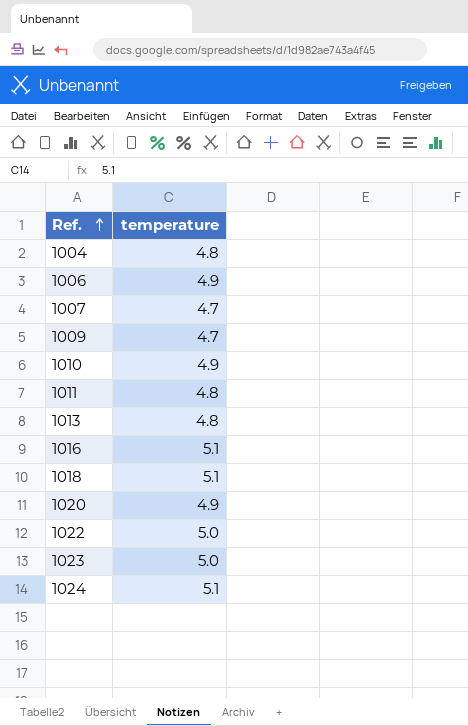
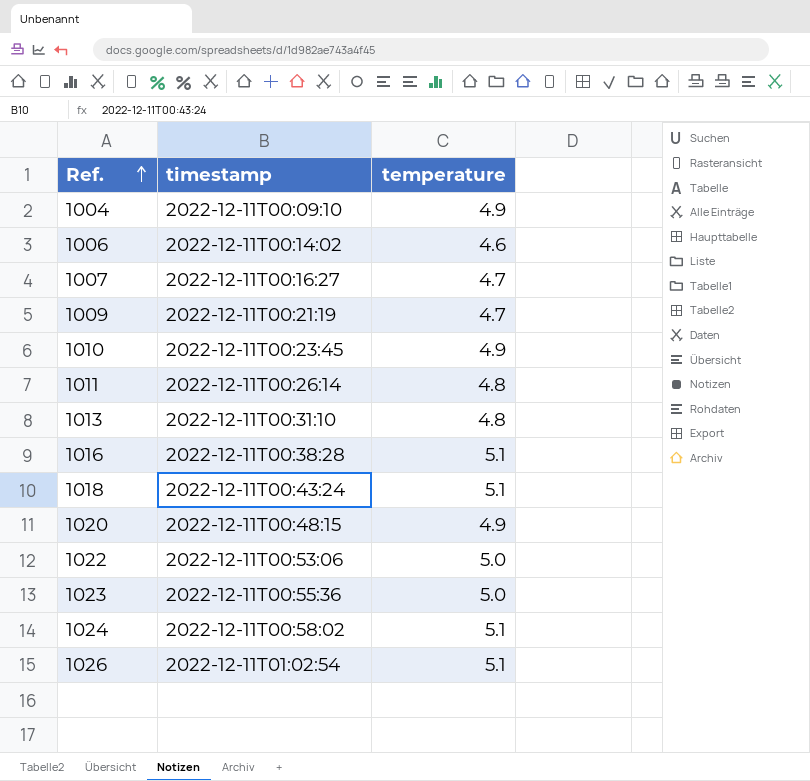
column timestamp | position: none -> 2
1004 | temperature: 4.8 -> 4.9
1006 | temperature: 4.9 -> 4.6
row 1026: none -> 2022-12-11T01:02:54 | 5.1

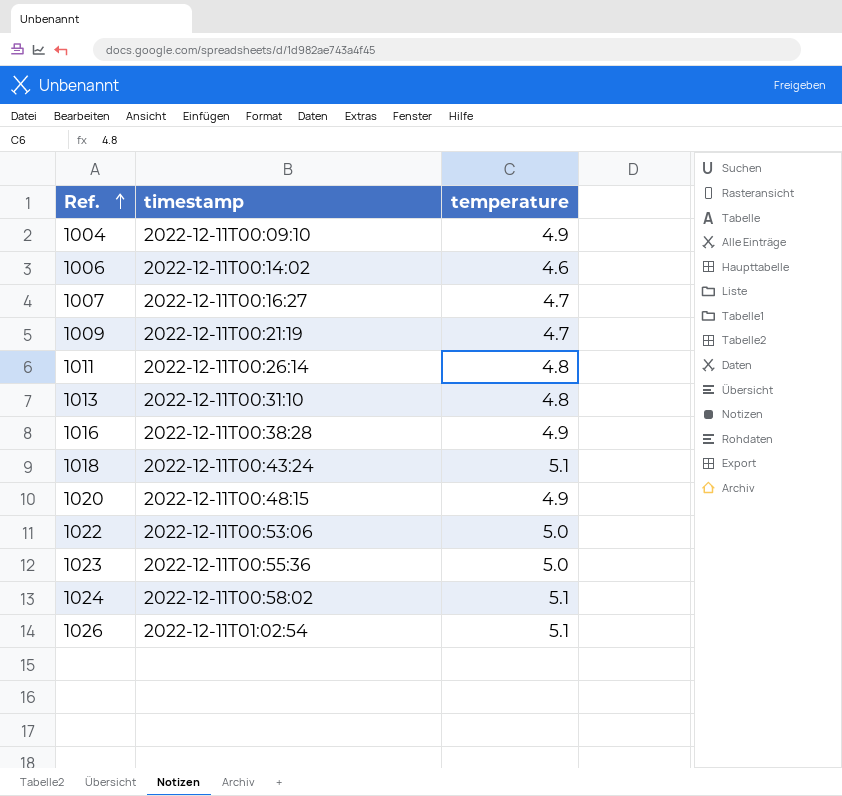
row 1010: 2022-12-11T00:23:45 | 4.9 -> none
1016 | temperature: 5.1 -> 4.9

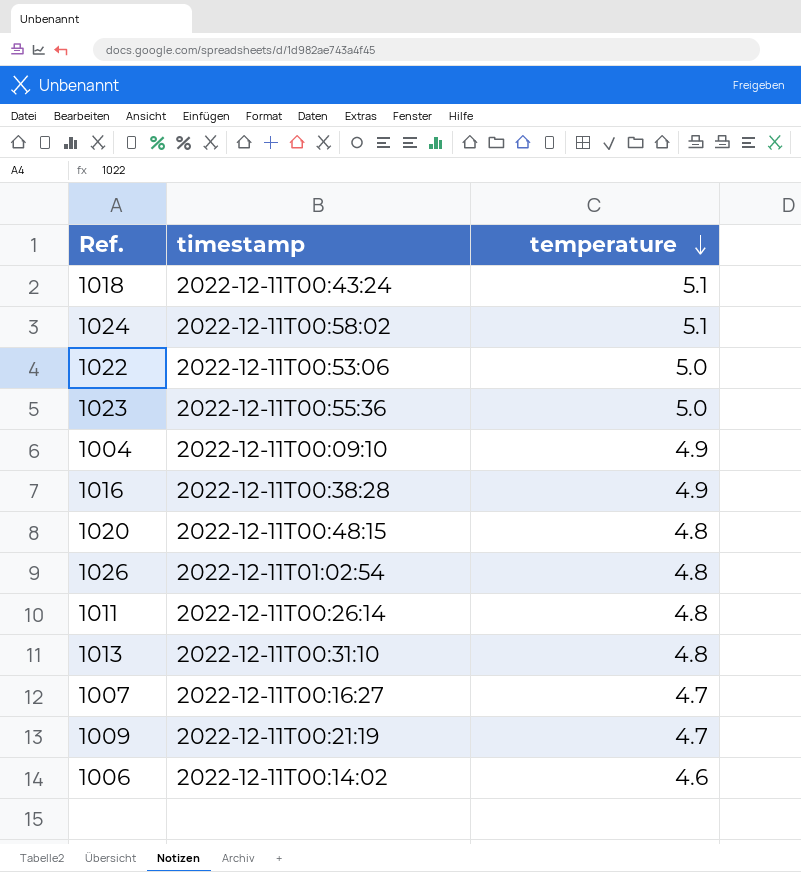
row order: Ref. ascending -> temperature descending
1020 | temperature: 4.9 -> 4.8
1026 | temperature: 5.1 -> 4.8

